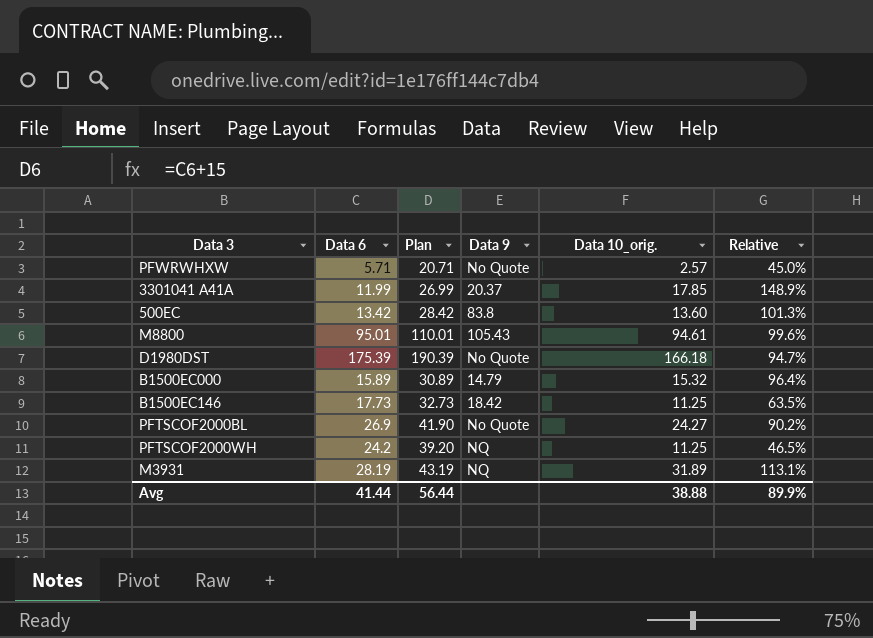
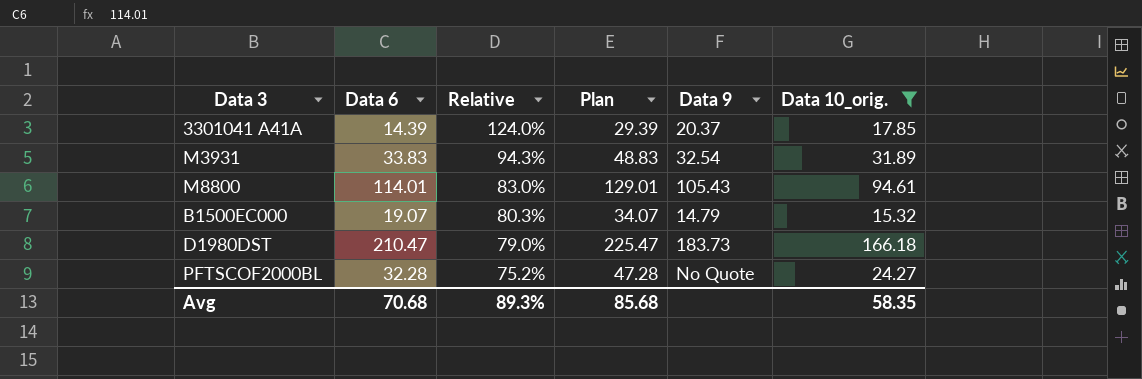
filter: none -> Data 10_orig. >= 15.32
row order: none -> Relative descending
column Relative | position: 6 -> 3
3301041 A41A | Data 6: 11.99 -> 14.39
3301041 A41A | Relative: 148.9% -> 124.0%
3301041 A41A | Plan: 26.99 -> 29.39
M3931 | Data 6: 28.19 -> 33.83
M3931 | Relative: 113.1% -> 94.3%
M3931 | Plan: 43.19 -> 48.83
M3931 | Data 9: NQ -> 32.54
M8800 | Data 6: 95.01 -> 114.01
M8800 | Relative: 99.6% -> 83.0%
M8800 | Plan: 110.01 -> 129.01
B1500EC000 | Data 6: 15.89 -> 19.07
B1500EC000 | Relative: 96.4% -> 80.3%
B1500EC000 | Plan: 30.89 -> 34.07
D1980DST | Data 6: 175.39 -> 210.47
D1980DST | Relative: 94.7% -> 79.0%
D1980DST | Plan: 190.39 -> 225.47
D1980DST | Data 9: No Quote -> 183.73
PFTSCOF2000BL | Data 6: 26.9 -> 32.28
PFTSCOF2000BL | Relative: 90.2% -> 75.2%
PFTSCOF2000BL | Plan: 41.90 -> 47.28
Avg | Data 6: 41.44 -> 70.68
Avg | Relative: 89.9% -> 89.3%
Avg | Plan: 56.44 -> 85.68
Avg | Data 10_orig.: 38.88 -> 58.35

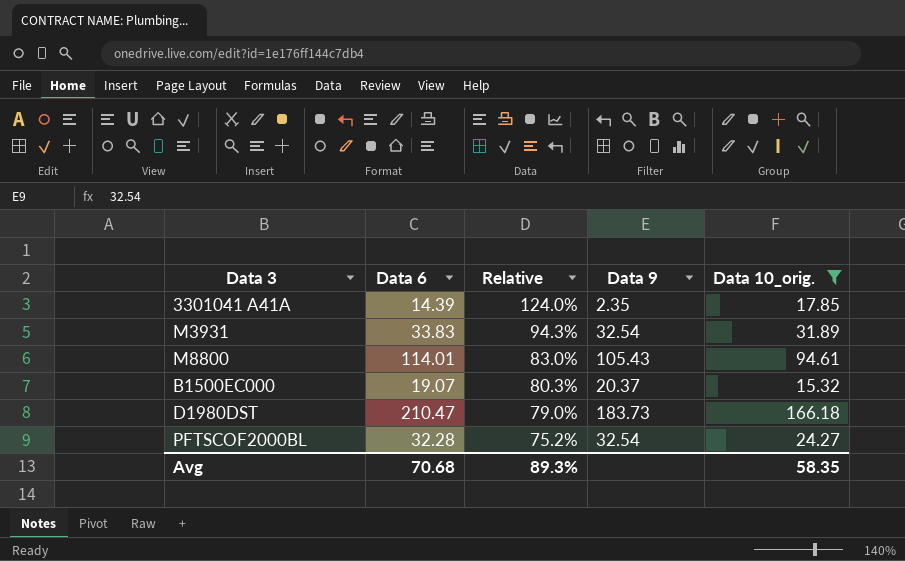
column Plan | formula: [Data 6] + 15 -> none
3301041 A41A | Data 9: 20.37 -> 2.35
B1500EC000 | Data 9: 14.79 -> 20.37
PFTSCOF2000BL | Data 9: No Quote -> 32.54

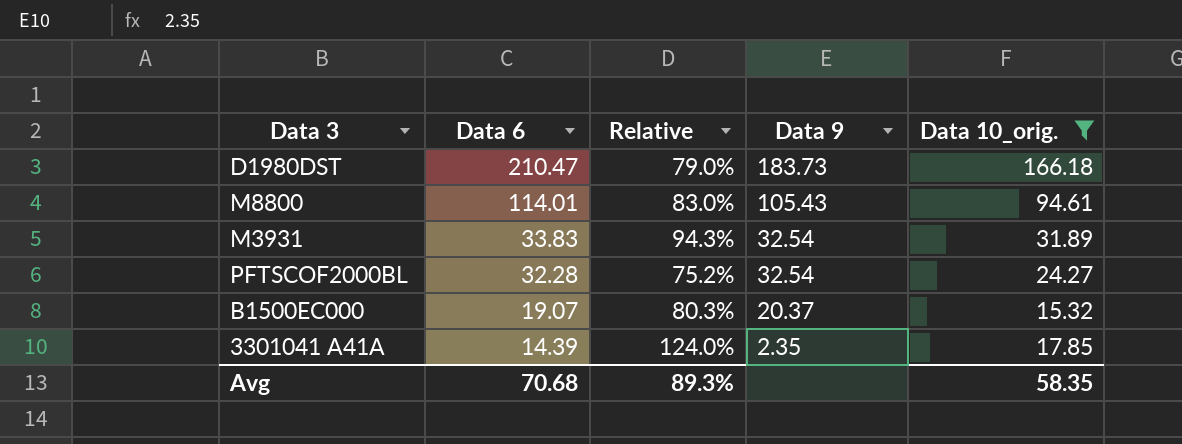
row order: Relative descending -> Data 6 descending

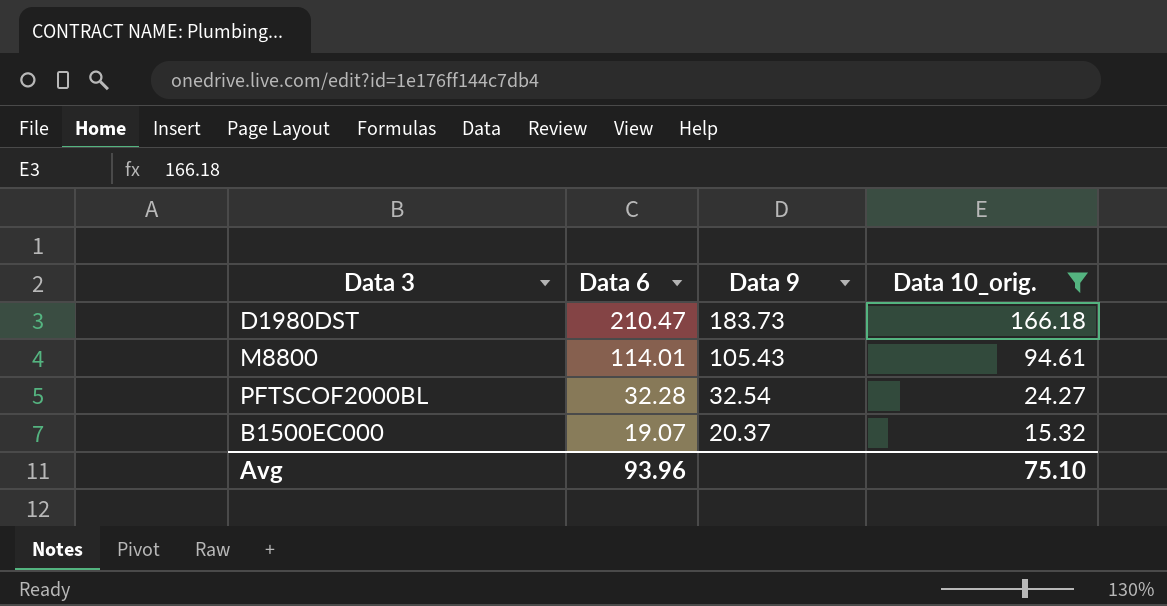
column Relative | formula: [Data 10_orig.] / [Data 6] -> none
row M3931: 33.83 | 94.3% | 32.54 | 31.89 -> none
row 3301041 A41A: 14.39 | 124.0% | 2.35 | 17.85 -> none
Avg | Data 6: 70.68 -> 93.96
Avg | Data 10_orig.: 58.35 -> 75.10

